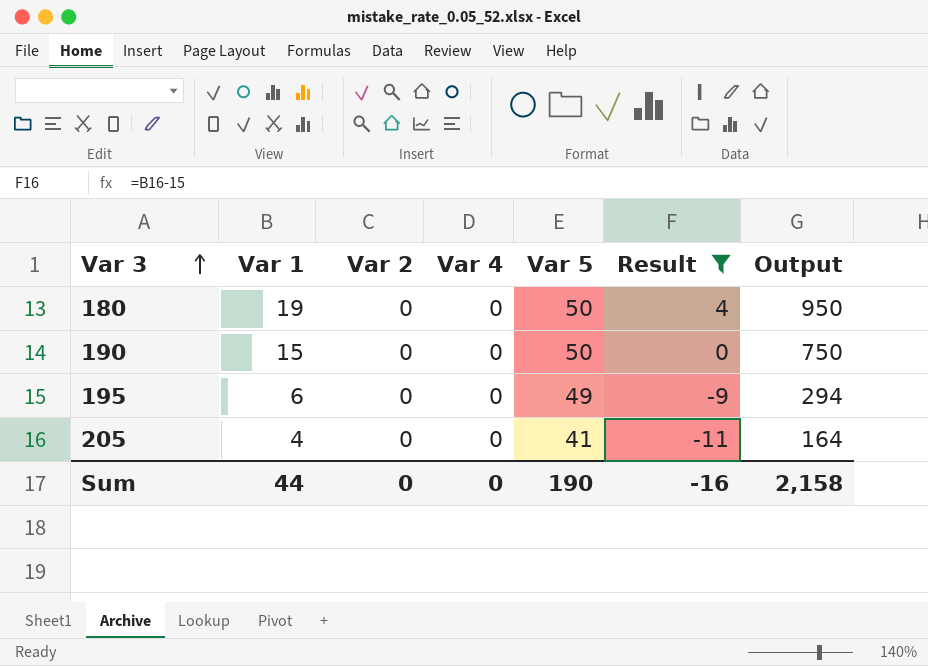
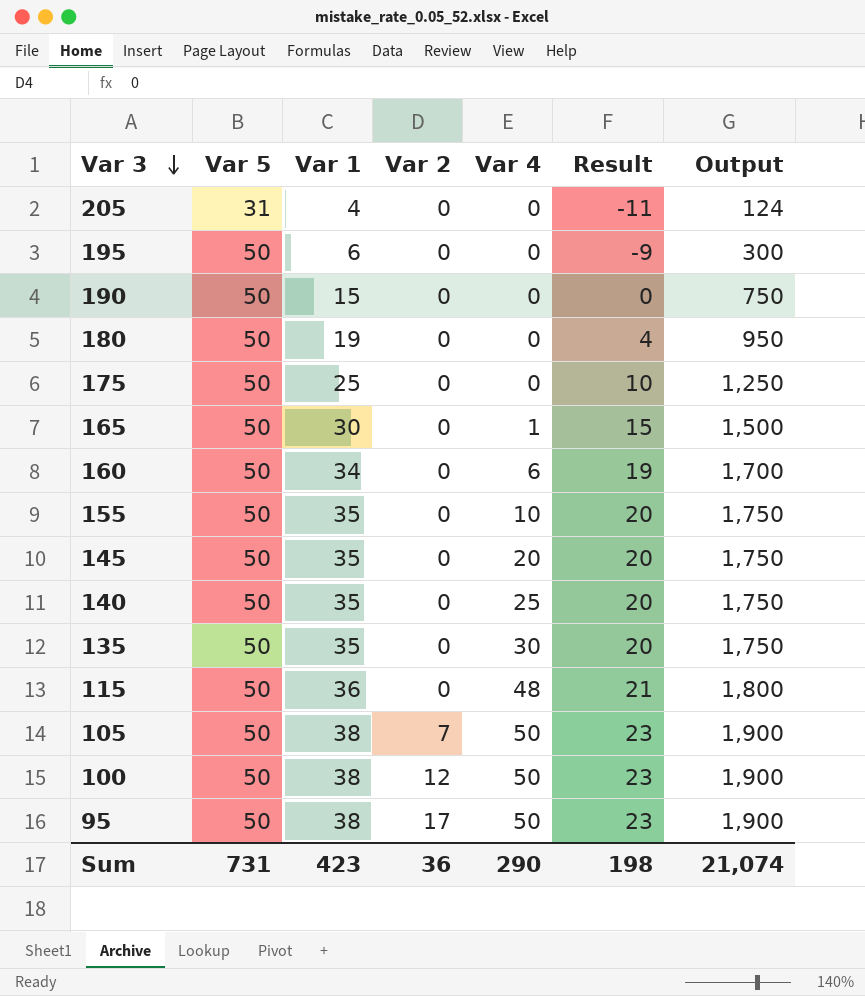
filter: Result <= 4 -> none
row order: Var 3 ascending -> Var 3 descending
column Var 5 | position: 5 -> 2
205 | Var 5: 41 -> 31
205 | Output: 164 -> 124
195 | Var 5: 49 -> 50
195 | Output: 294 -> 300
Sum | Var 5: 190 -> 731
Sum | Var 1: 44 -> 423
Sum | Var 2: 0 -> 36
Sum | Var 4: 0 -> 290
Sum | Result: -16 -> 198
Sum | Output: 2,158 -> 21,074

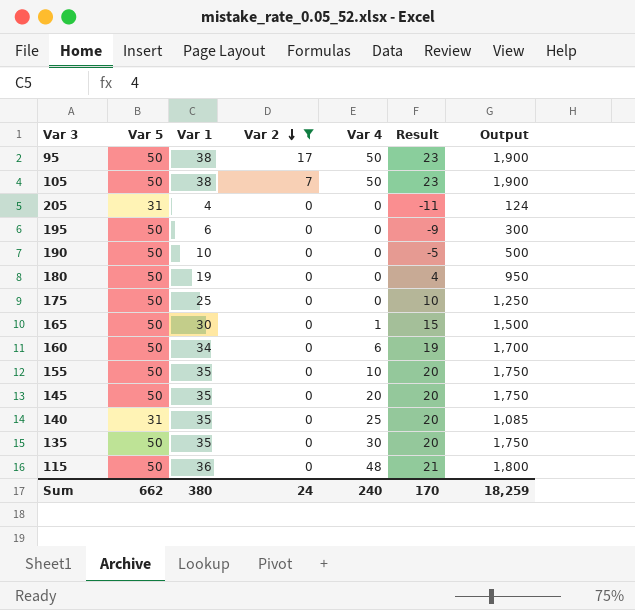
filter: none -> Var 2 != 12
row order: Var 3 descending -> Var 2 descending
190 | Var 1: 15 -> 10
190 | Result: 0 -> -5
190 | Output: 750 -> 500
140 | Var 5: 50 -> 31
140 | Output: 1,750 -> 1,085
Sum | Var 5: 731 -> 662
Sum | Var 1: 423 -> 380
Sum | Var 2: 36 -> 24
Sum | Var 4: 290 -> 240
Sum | Result: 198 -> 170
Sum | Output: 21,074 -> 18,259

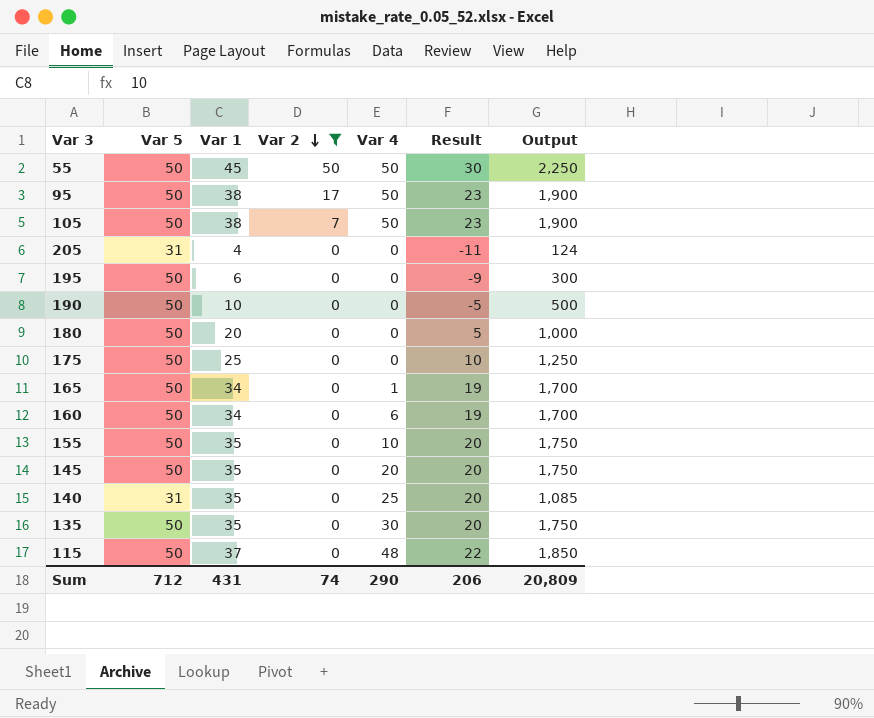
row 55: none -> 50 | 45 | 50 | 50 | 30 | 2,250
180 | Var 1: 19 -> 20
180 | Result: 4 -> 5
180 | Output: 950 -> 1,000
165 | Var 1: 30 -> 34
165 | Result: 15 -> 19
165 | Output: 1,500 -> 1,700
115 | Var 1: 36 -> 37
115 | Result: 21 -> 22
115 | Output: 1,800 -> 1,850
Sum | Var 5: 662 -> 712
Sum | Var 1: 380 -> 431
Sum | Var 2: 24 -> 74
Sum | Var 4: 240 -> 290
Sum | Result: 170 -> 206
Sum | Output: 18,259 -> 20,809

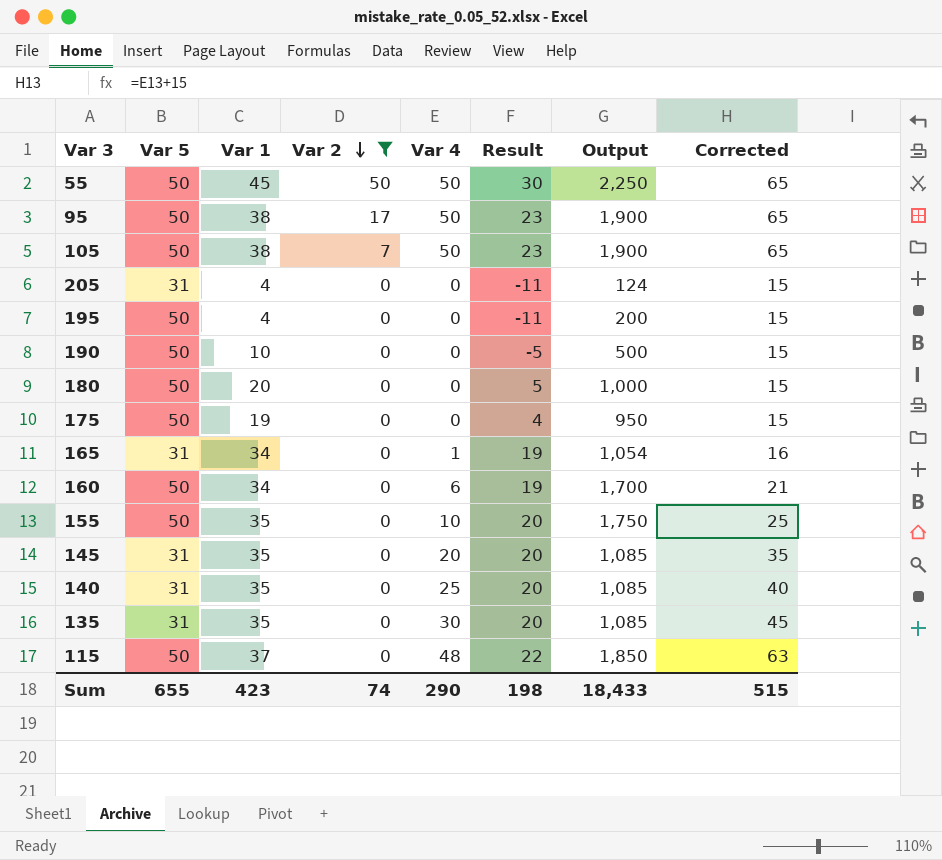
column Corrected | formula: none -> [Var 4] + 15
195 | Var 1: 6 -> 4
195 | Result: -9 -> -11
195 | Output: 300 -> 200
175 | Var 1: 25 -> 19
175 | Result: 10 -> 4
175 | Output: 1,250 -> 950
165 | Var 5: 50 -> 31
165 | Output: 1,700 -> 1,054
145 | Var 5: 50 -> 31
145 | Output: 1,750 -> 1,085
135 | Var 5: 50 -> 31
135 | Output: 1,750 -> 1,085
Sum | Var 5: 712 -> 655
Sum | Var 1: 431 -> 423
Sum | Result: 206 -> 198
Sum | Output: 20,809 -> 18,433

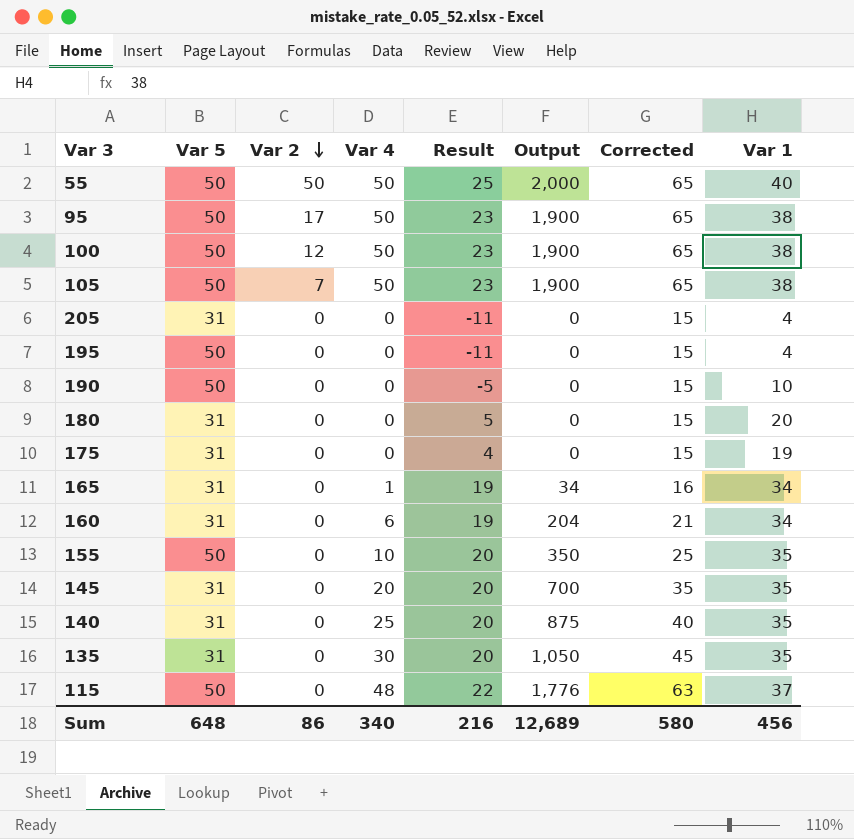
filter: Var 2 != 12 -> none
column Output | formula: [Var 5] * [Var 1] -> [Var 4] * [Var 1]
column Var 1 | position: 3 -> 8
55 | Result: 30 -> 25
55 | Var 1: 45 -> 40
180 | Var 5: 50 -> 31
175 | Var 5: 50 -> 31
160 | Var 5: 50 -> 31
Sum | Var 5: 655 -> 648
Sum | Var 2: 74 -> 86
Sum | Var 4: 290 -> 340
Sum | Result: 198 -> 216
Sum | Output: 18,433 -> 12,689
Sum | Corrected: 515 -> 580
Sum | Var 1: 423 -> 456

